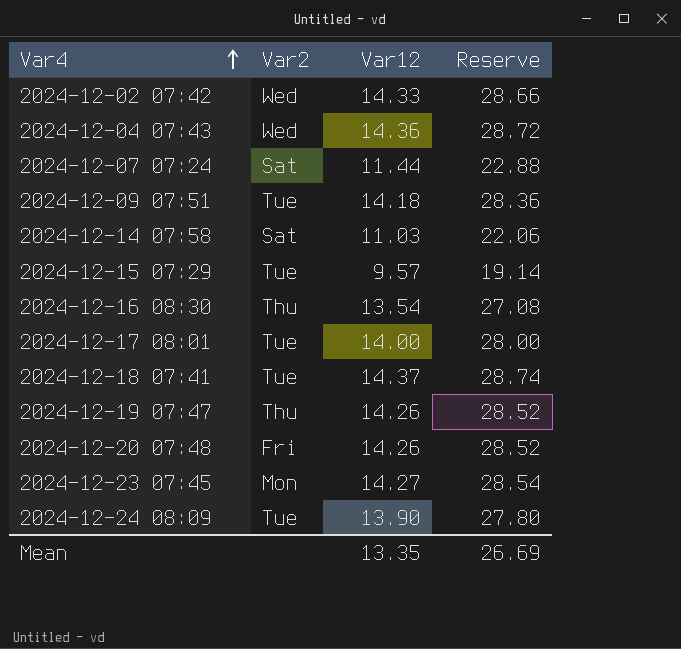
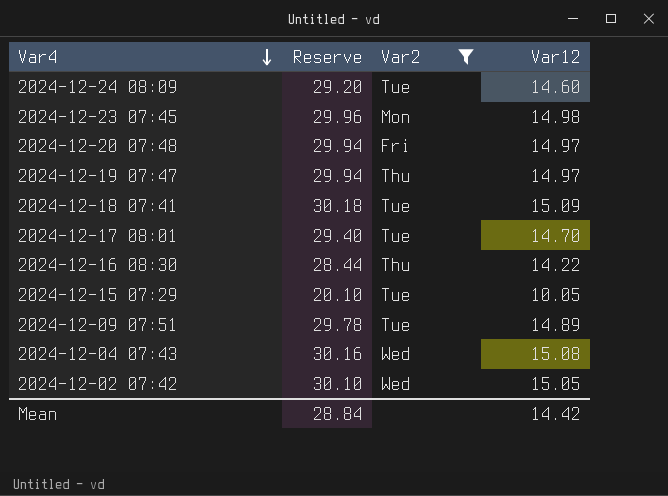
filter: none -> Var2 != Sat
row order: Var4 ascending -> Var4 descending
column Reserve | position: 4 -> 2
2024-12-24 08:09 | Reserve: 27.80 -> 29.20
2024-12-24 08:09 | Var12: 13.90 -> 14.60
2024-12-23 07:45 | Reserve: 28.54 -> 29.96
2024-12-23 07:45 | Var12: 14.27 -> 14.98
2024-12-20 07:48 | Reserve: 28.52 -> 29.94
2024-12-20 07:48 | Var12: 14.26 -> 14.97
2024-12-19 07:47 | Reserve: 28.52 -> 29.94
2024-12-19 07:47 | Var12: 14.26 -> 14.97
2024-12-18 07:41 | Reserve: 28.74 -> 30.18
2024-12-18 07:41 | Var12: 14.37 -> 15.09
2024-12-17 08:01 | Reserve: 28.00 -> 29.40
2024-12-17 08:01 | Var12: 14.00 -> 14.70
2024-12-16 08:30 | Reserve: 27.08 -> 28.44
2024-12-16 08:30 | Var12: 13.54 -> 14.22
2024-12-15 07:29 | Reserve: 19.14 -> 20.10
2024-12-15 07:29 | Var12: 9.57 -> 10.05
2024-12-09 07:51 | Reserve: 28.36 -> 29.78
2024-12-09 07:51 | Var12: 14.18 -> 14.89
2024-12-04 07:43 | Reserve: 28.72 -> 30.16
2024-12-04 07:43 | Var12: 14.36 -> 15.08
2024-12-02 07:42 | Reserve: 28.66 -> 30.10
2024-12-02 07:42 | Var12: 14.33 -> 15.05
Mean | Reserve: 26.69 -> 28.84
Mean | Var12: 13.35 -> 14.42

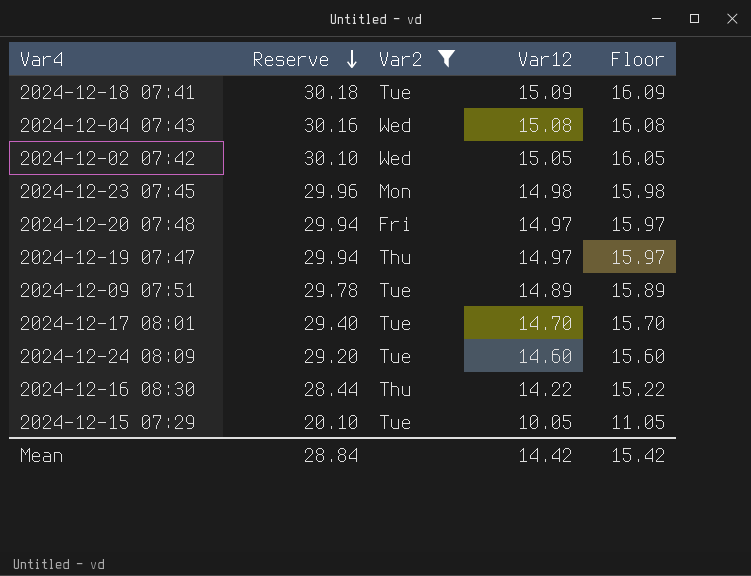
row order: Var4 descending -> Reserve descending
column Floor | formula: none -> [Var12] + 1

